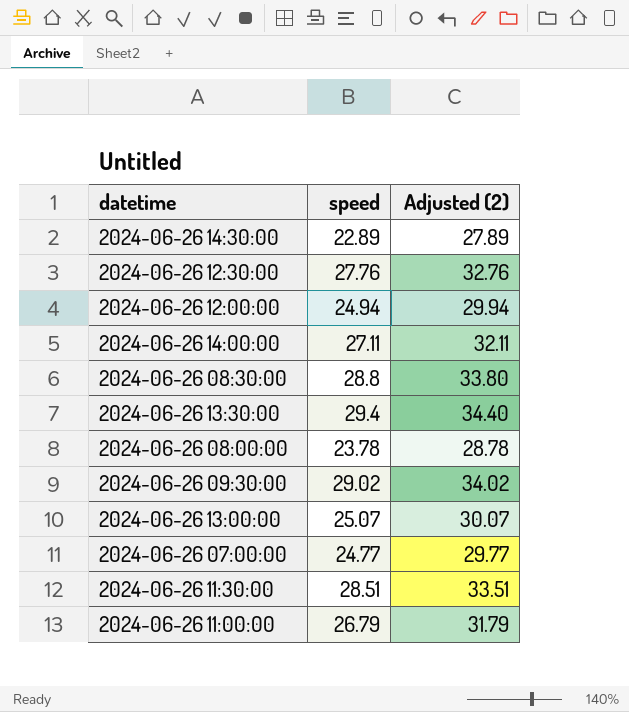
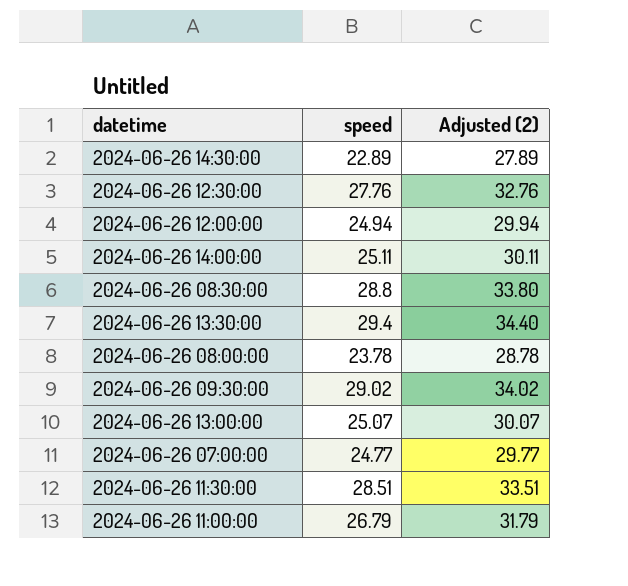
2024-06-26 14:00:00 | speed: 27.11 -> 25.11
2024-06-26 14:00:00 | Adjusted (2): 32.11 -> 30.11

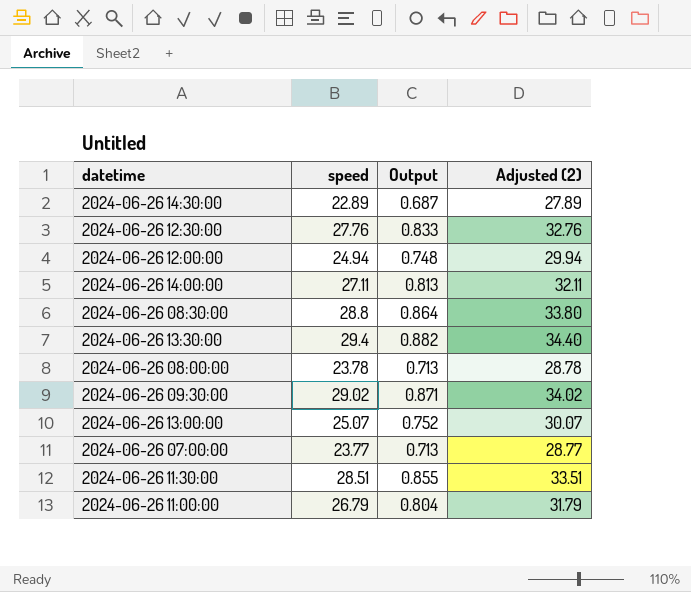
column Output | formula: none -> [speed] * 0.03
2024-06-26 14:00:00 | speed: 25.11 -> 27.11
2024-06-26 14:00:00 | Adjusted (2): 30.11 -> 32.11
2024-06-26 07:00:00 | speed: 24.77 -> 23.77
2024-06-26 07:00:00 | Adjusted (2): 29.77 -> 28.77

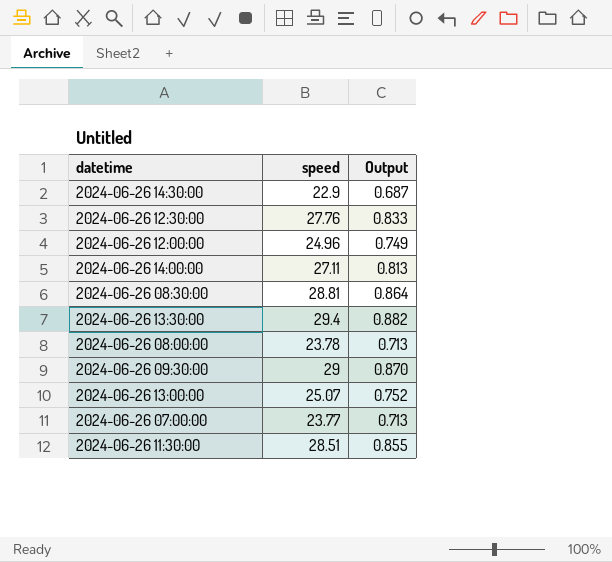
column Adjusted (2) | formula: [speed] + 5 -> none
row 2024-06-26 11:00:00: 26.79 | 0.804 | 31.79 -> none
2024-06-26 14:30:00 | speed: 22.89 -> 22.9
2024-06-26 12:00:00 | speed: 24.94 -> 24.96
2024-06-26 12:00:00 | Output: 0.748 -> 0.749
2024-06-26 08:30:00 | speed: 28.8 -> 28.81
2024-06-26 09:30:00 | speed: 29.02 -> 29
2024-06-26 09:30:00 | Output: 0.871 -> 0.870

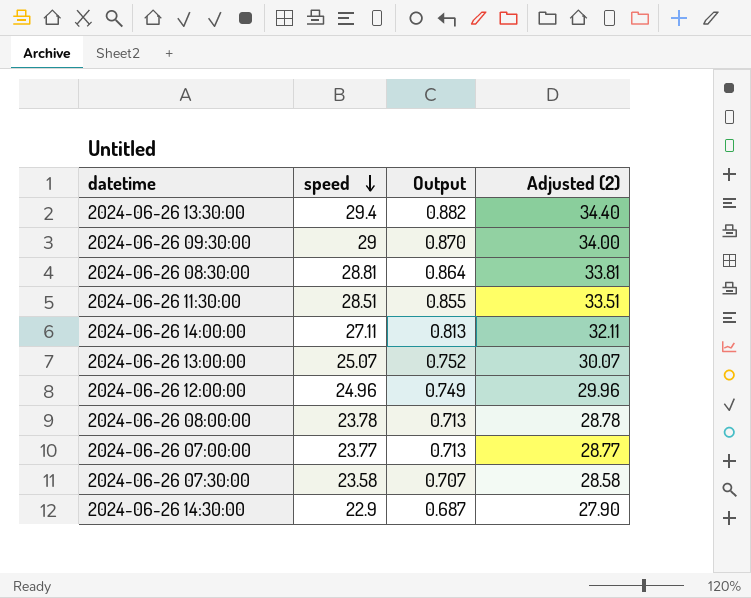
row order: none -> speed descending
column Adjusted (2) | formula: none -> [speed] + 5
row 2024-06-26 12:30:00: 27.76 | 0.833 -> none
row 2024-06-26 07:30:00: none -> 23.58 | 0.707 | 28.58

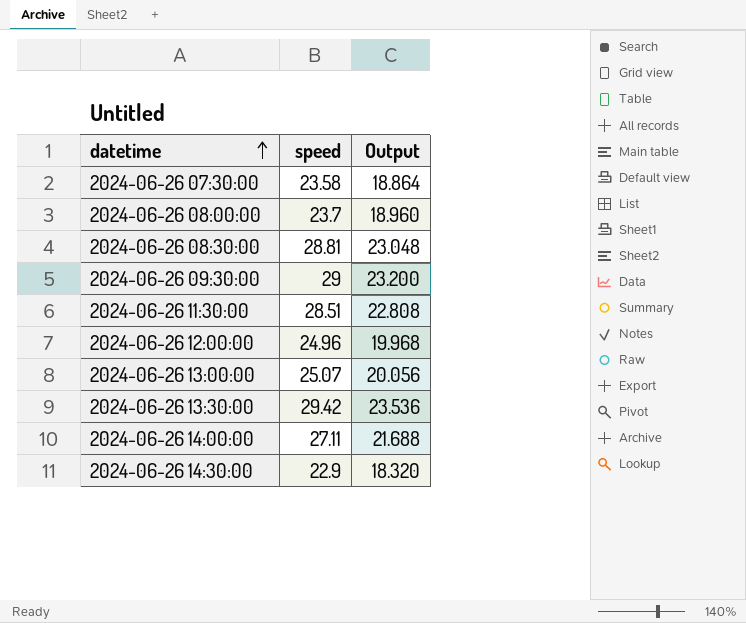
row order: speed descending -> datetime ascending
column Adjusted (2) | formula: [speed] + 5 -> none
column Output | formula: [speed] * 0.03 -> [speed] * 0.8
row 2024-06-26 07:00:00: 23.77 | 0.713 | 28.77 -> none
2024-06-26 08:00:00 | speed: 23.78 -> 23.7
2024-06-26 13:30:00 | speed: 29.4 -> 29.42

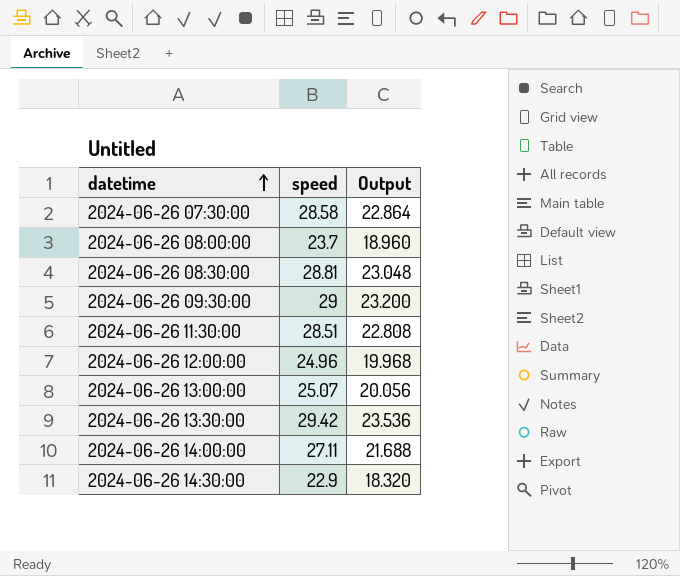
2024-06-26 07:30:00 | speed: 23.58 -> 28.58
2024-06-26 07:30:00 | Output: 18.864 -> 22.864

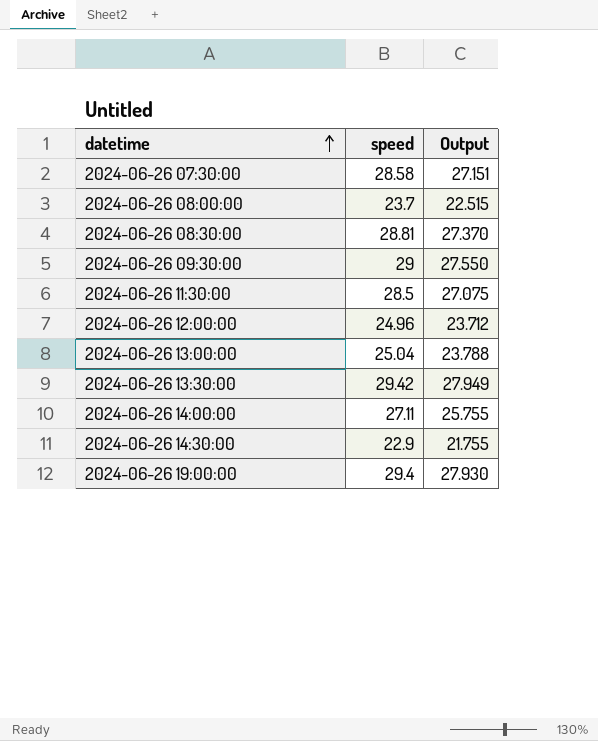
column Output | formula: [speed] * 0.8 -> [speed] * 0.95
2024-06-26 11:30:00 | speed: 28.51 -> 28.5
2024-06-26 13:00:00 | speed: 25.07 -> 25.04
row 2024-06-26 19:00:00: none -> 29.4 | 27.930

